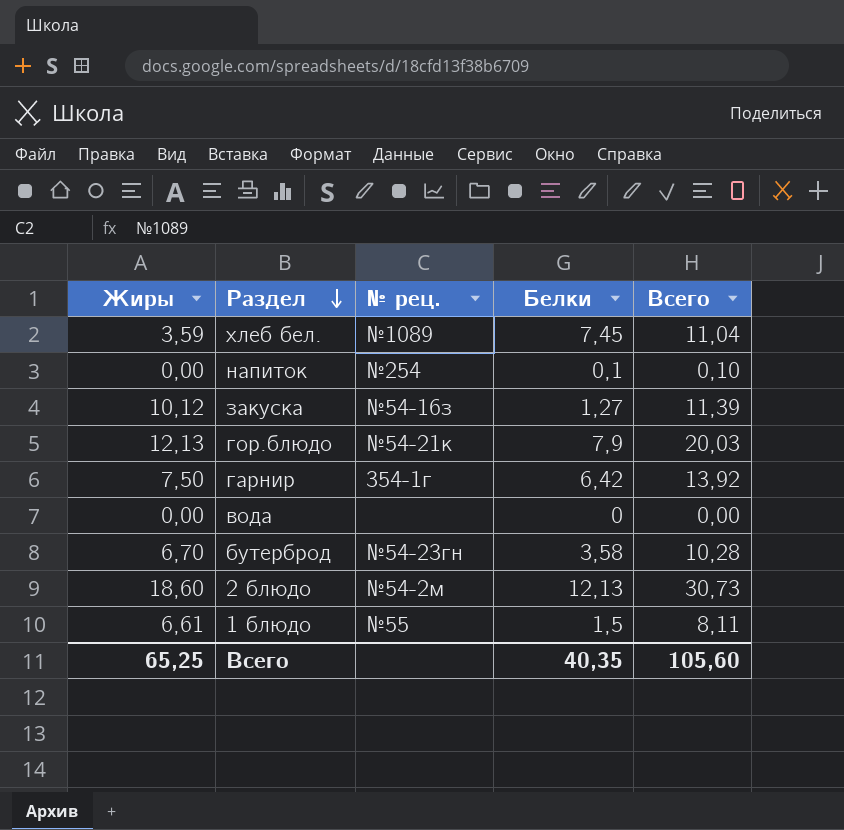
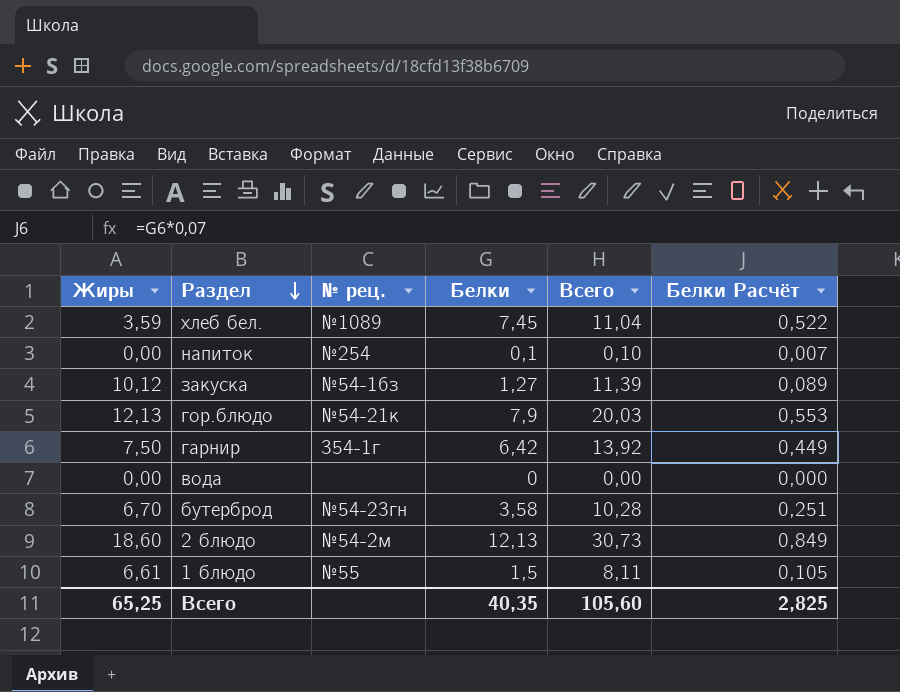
column Белки Расчёт | formula: none -> [Белки] * 0,07

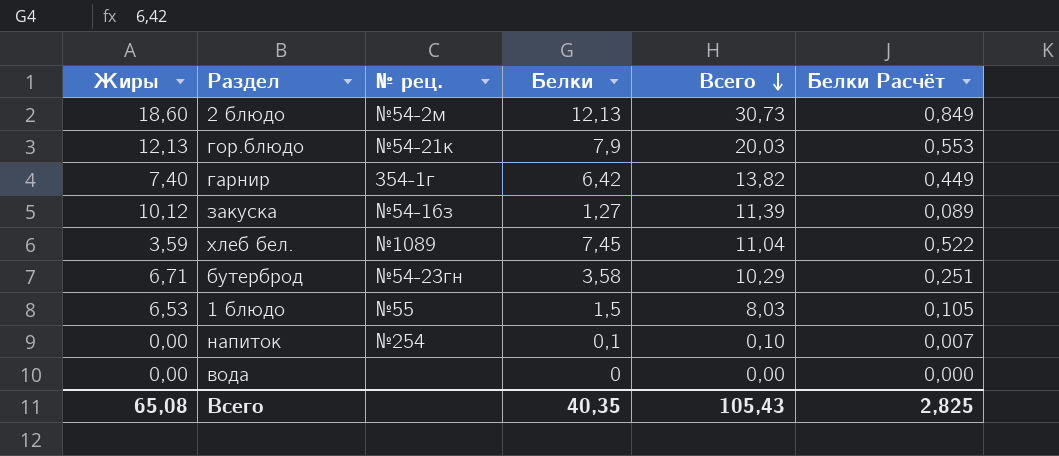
row order: Раздел descending -> Всего descending
гарнир | Жиры: 7,50 -> 7,40
гарнир | Всего: 13,92 -> 13,82
бутерброд | Жиры: 6,70 -> 6,71
бутерброд | Всего: 10,28 -> 10,29
1 блюдо | Жиры: 6,61 -> 6,53
1 блюдо | Всего: 8,11 -> 8,03
Всего | Жиры: 65,25 -> 65,08
Всего | Всего: 105,60 -> 105,43

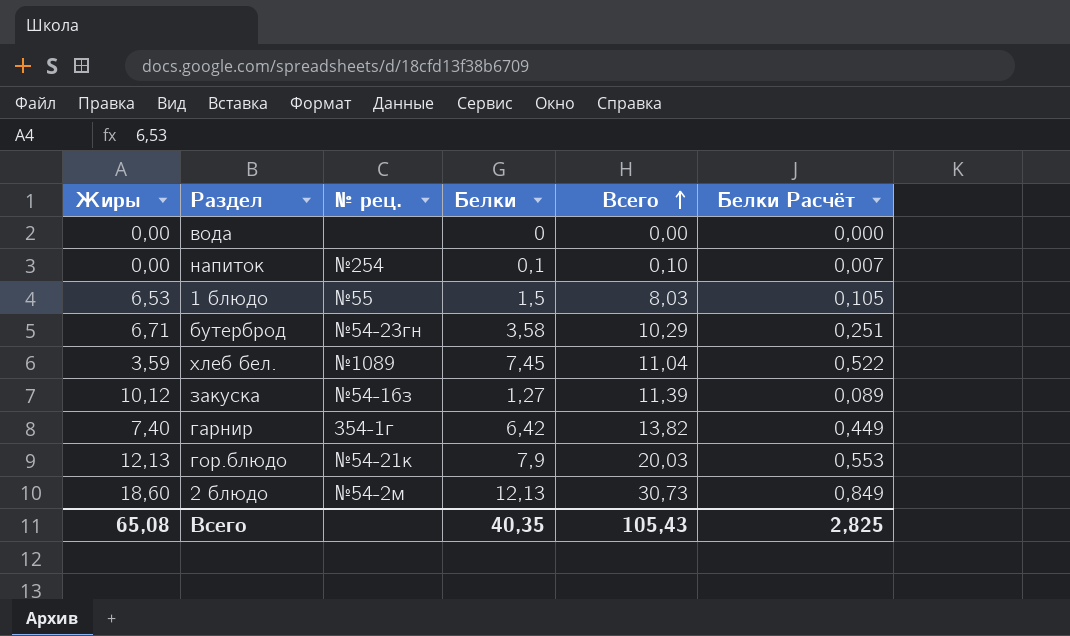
row order: Всего descending -> Всего ascending

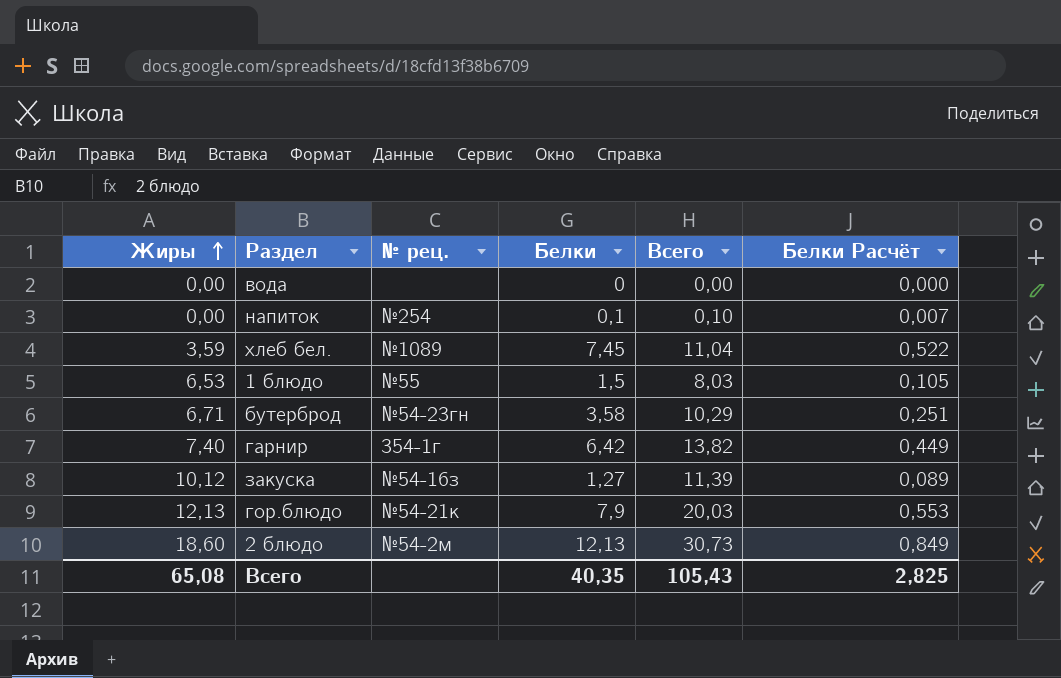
row order: Всего ascending -> Жиры ascending

